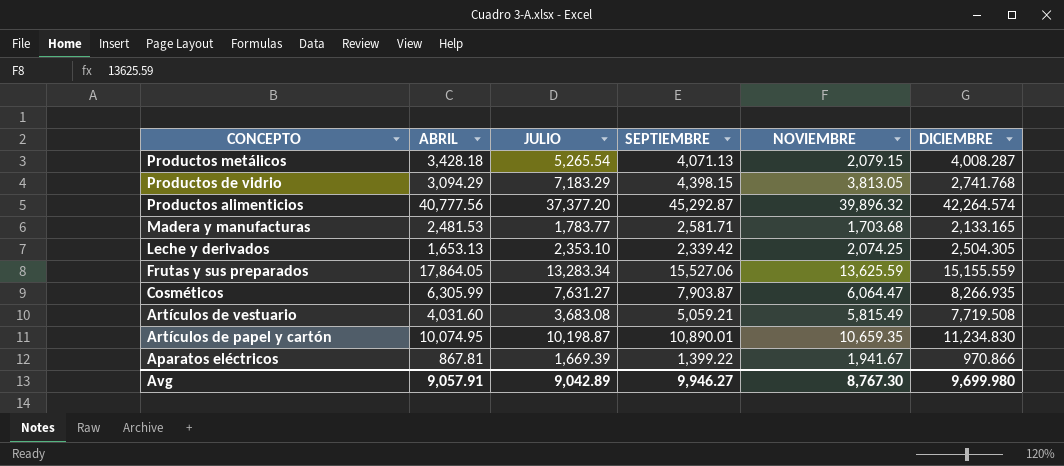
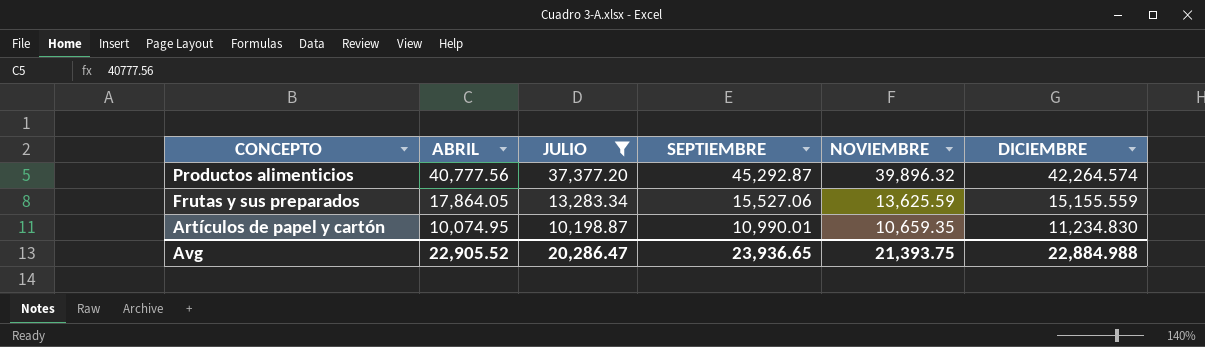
filter: none -> JULIO >= 10,198.87
Artículos de papel y cartón | SEPTIEMBRE: 10,890.01 -> 10,990.01
Avg | ABRIL: 9,057.91 -> 22,905.52
Avg | JULIO: 9,042.89 -> 20,286.47
Avg | SEPTIEMBRE: 9,946.27 -> 23,936.65
Avg | NOVIEMBRE: 8,767.30 -> 21,393.75
Avg | DICIEMBRE: 9,699.980 -> 22,884.988

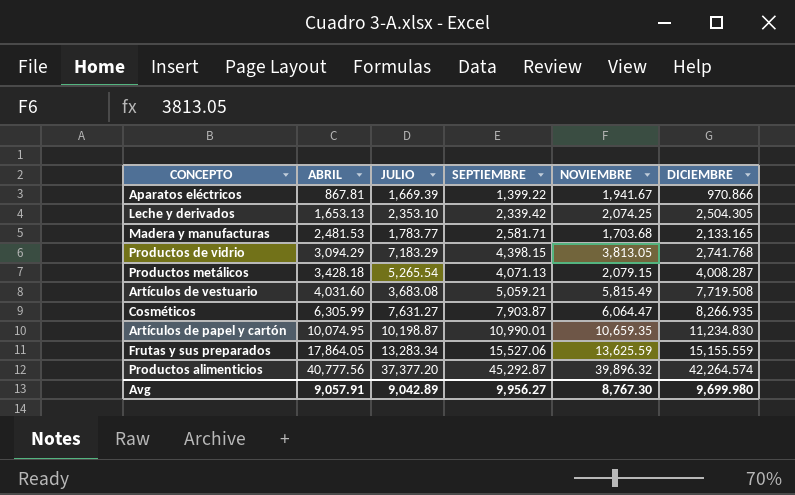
filter: JULIO >= 10,198.87 -> none
row order: CONCEPTO descending -> ABRIL ascending
Avg | ABRIL: 22,905.52 -> 9,057.91
Avg | JULIO: 20,286.47 -> 9,042.89
Avg | SEPTIEMBRE: 23,936.65 -> 9,956.27
Avg | NOVIEMBRE: 21,393.75 -> 8,767.30
Avg | DICIEMBRE: 22,884.988 -> 9,699.980

